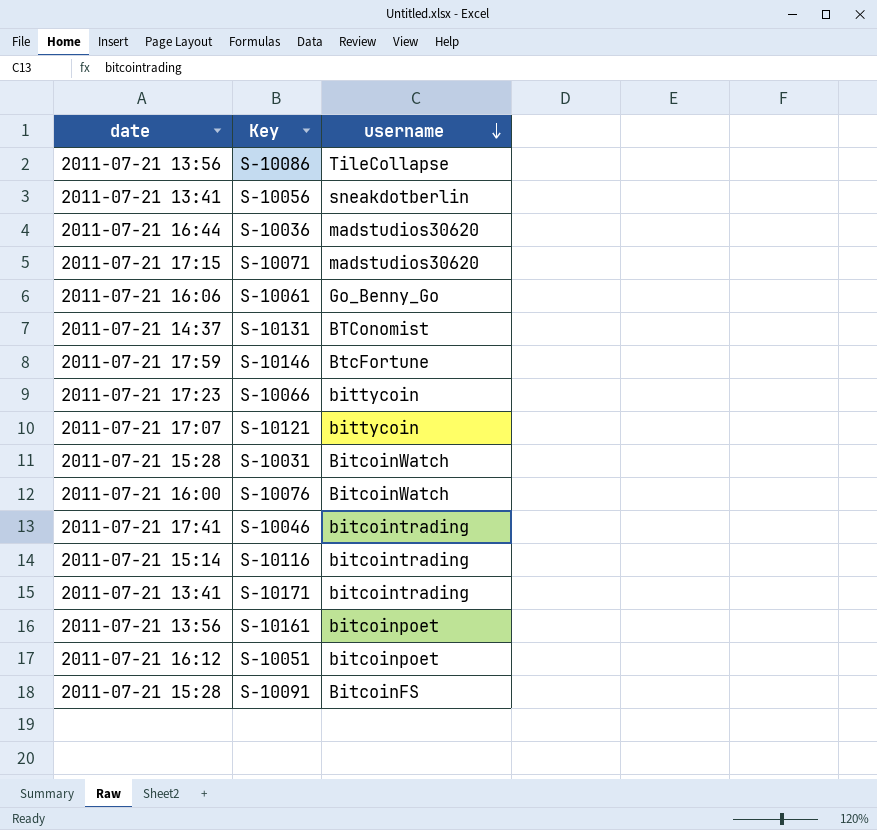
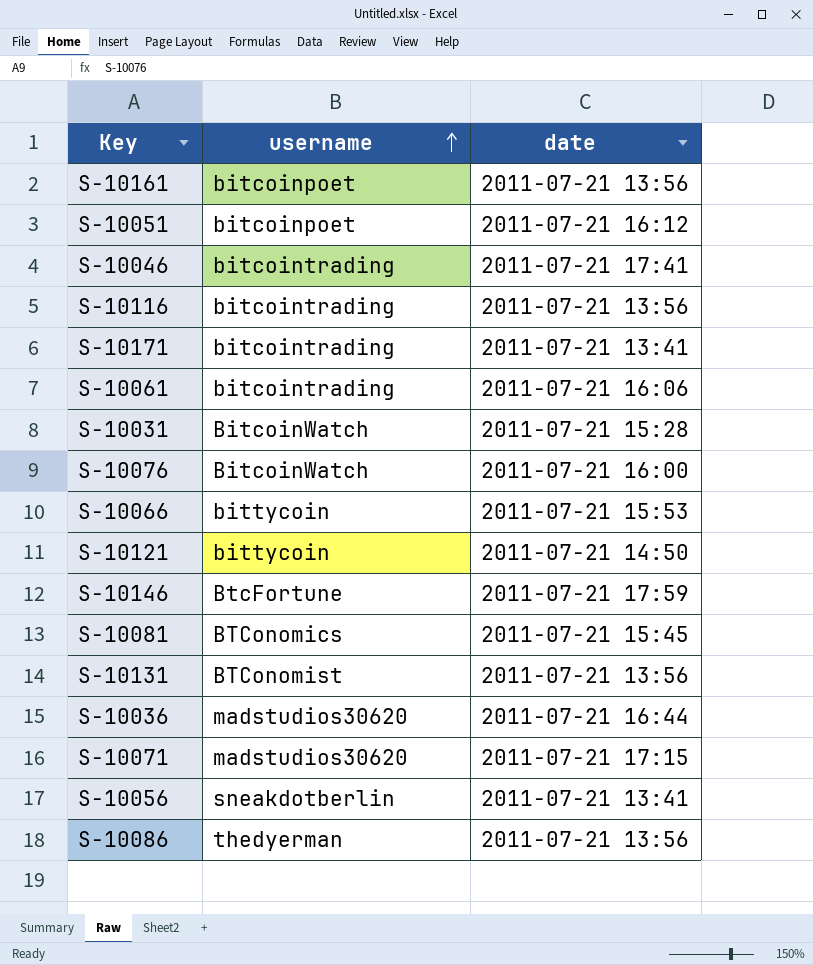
row order: username descending -> username ascending
column date | position: 1 -> 3
row S-10091: 2011-07-21 15:28 | BitcoinFS -> none
S-10116 | date: 2011-07-21 15:14 -> 2011-07-21 13:56
S-10061 | username: Go_Benny_Go -> bitcointrading
S-10066 | date: 2011-07-21 17:23 -> 2011-07-21 15:53
S-10121 | date: 2011-07-21 17:07 -> 2011-07-21 14:50
row S-10081: none -> BTConomics | 2011-07-21 15:45
S-10131 | date: 2011-07-21 14:37 -> 2011-07-21 13:56
S-10086 | username: TileCollapse -> thedyerman

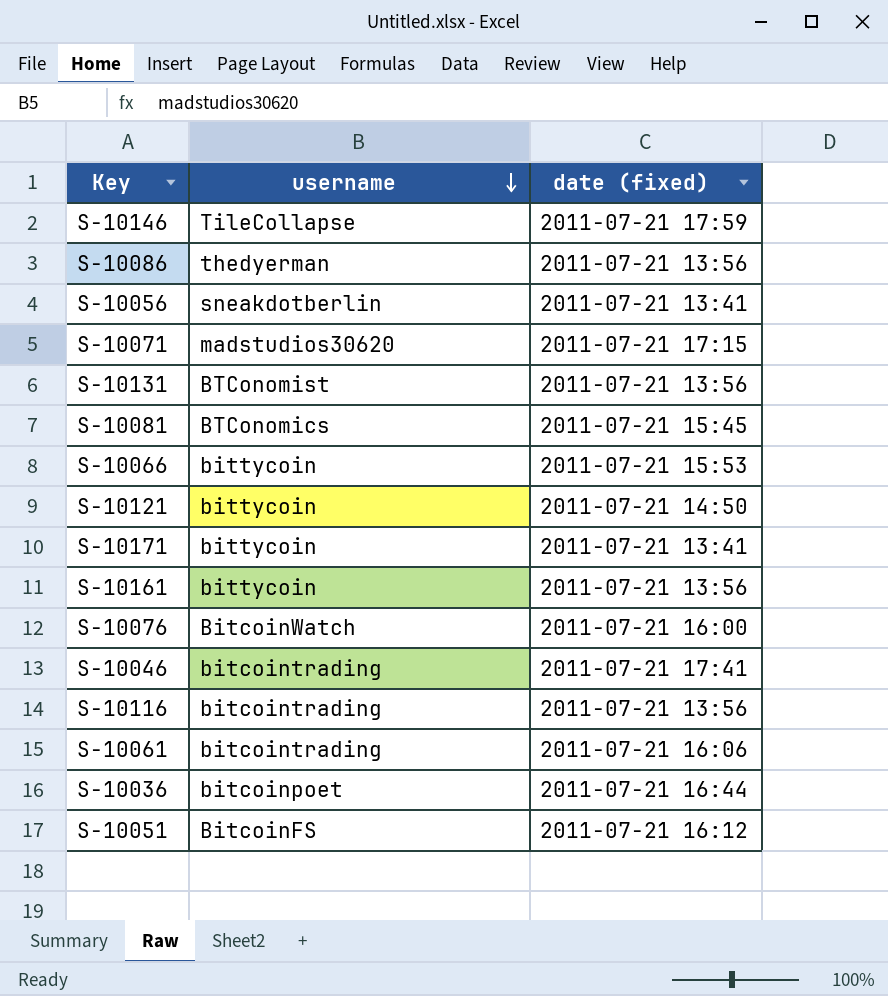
row order: username ascending -> username descending
column name: date -> date (fixed)
row S-10031: BitcoinWatch | 2011-07-21 15:28 -> none
S-10146 | username: BtcFortune -> TileCollapse
S-10171 | username: bitcointrading -> bittycoin
S-10161 | username: bitcoinpoet -> bittycoin
S-10036 | username: madstudios30620 -> bitcoinpoet
S-10051 | username: bitcoinpoet -> BitcoinFS

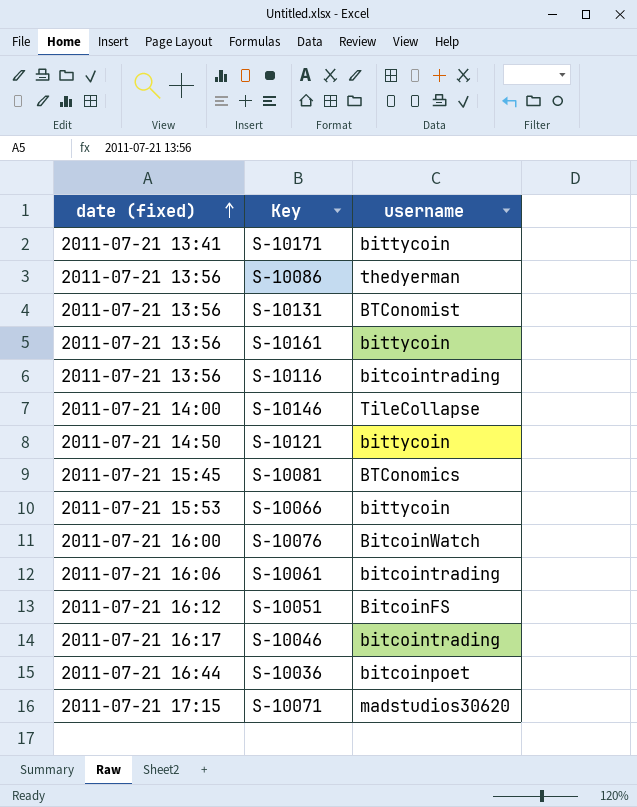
row order: username descending -> date (fixed) ascending
column date (fixed) | position: 3 -> 1
row S-10056: sneakdotberlin | 2011-07-21 13:41 -> none
S-10146 | date (fixed): 2011-07-21 17:59 -> 2011-07-21 14:00
S-10046 | date (fixed): 2011-07-21 17:41 -> 2011-07-21 16:17

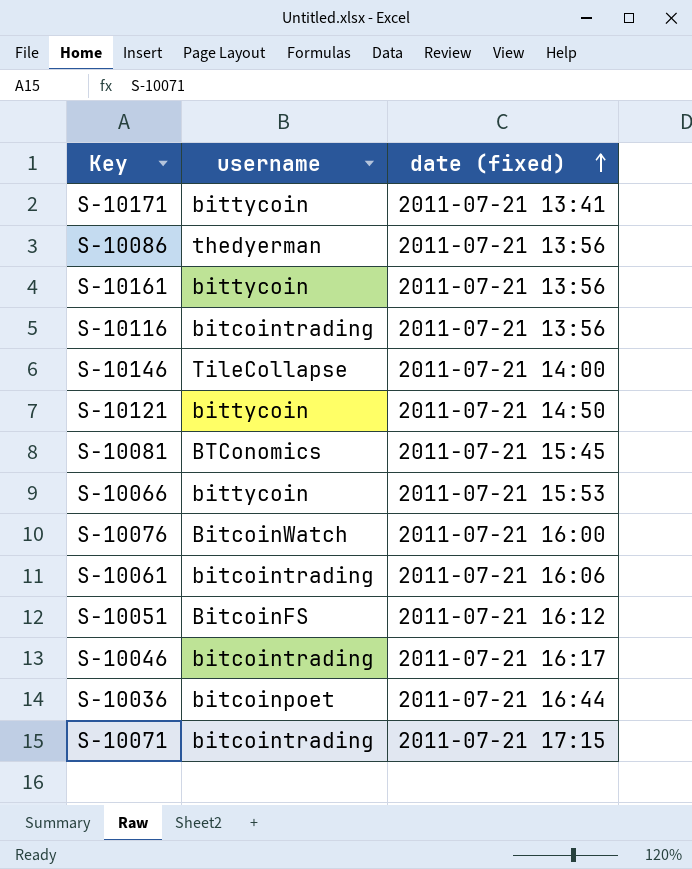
column date (fixed) | position: 1 -> 3
row S-10131: 2011-07-21 13:56 | BTConomist -> none
S-10071 | username: madstudios30620 -> bitcointrading

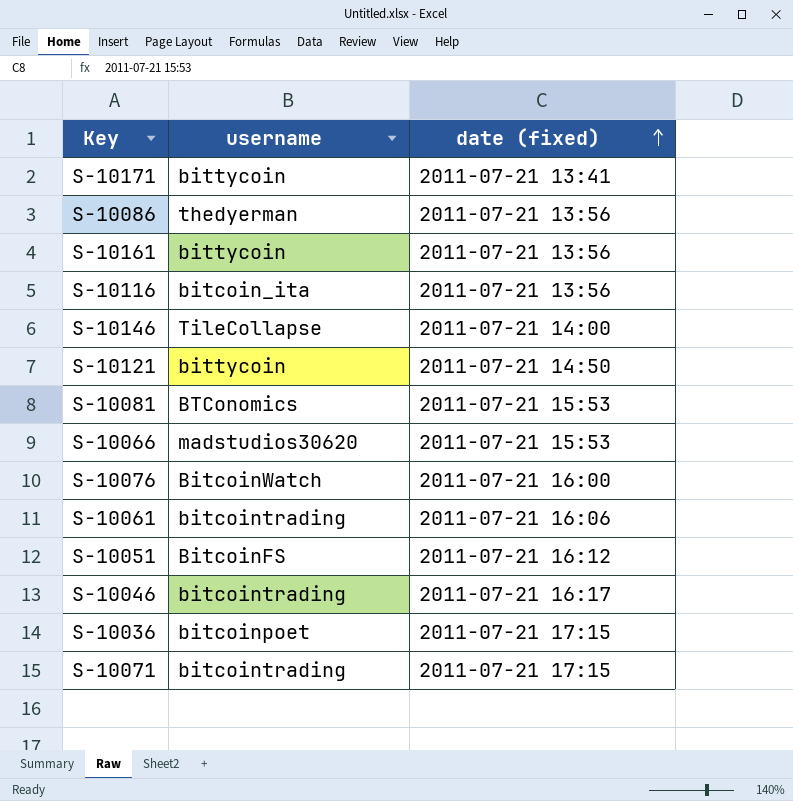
S-10116 | username: bitcointrading -> bitcoin_ita
S-10081 | date (fixed): 2011-07-21 15:45 -> 2011-07-21 15:53
S-10066 | username: bittycoin -> madstudios30620
S-10036 | date (fixed): 2011-07-21 16:44 -> 2011-07-21 17:15

